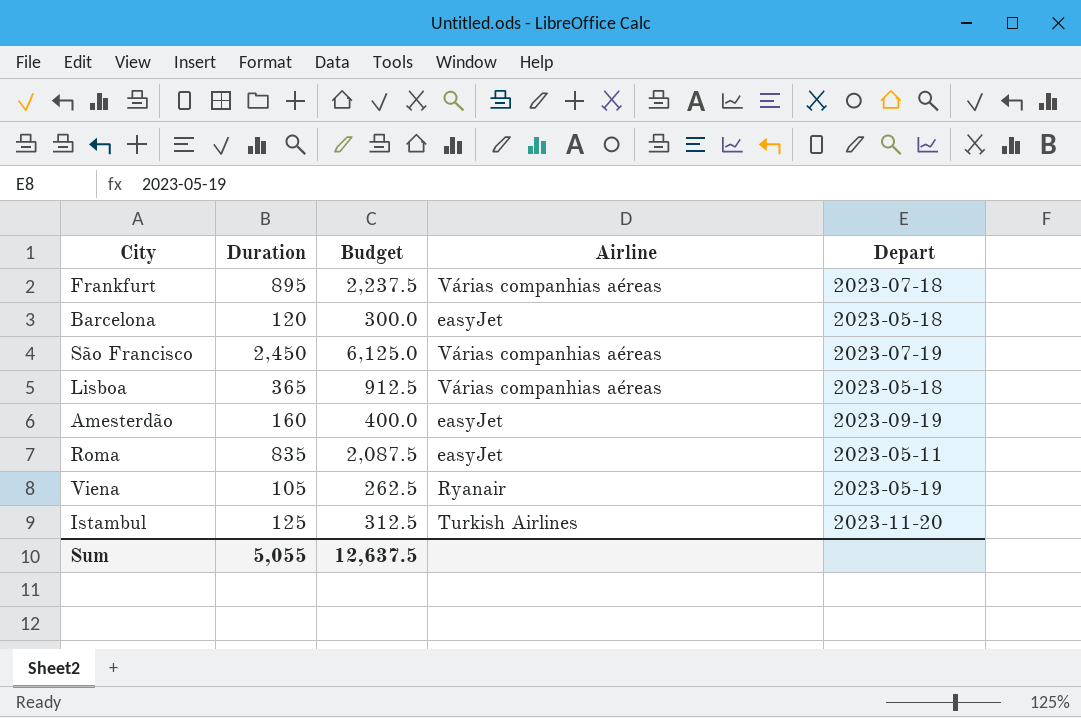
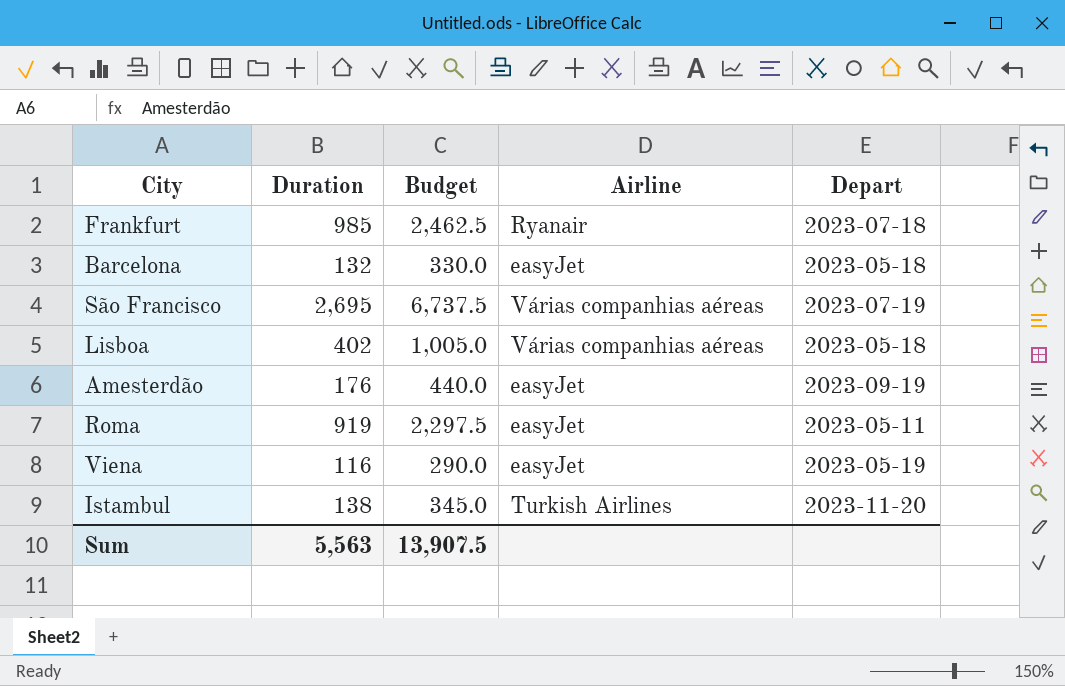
Frankfurt | Duration: 895 -> 985
Frankfurt | Budget: 2,237.5 -> 2,462.5
Frankfurt | Airline: Várias companhias aéreas -> Ryanair
Barcelona | Duration: 120 -> 132
Barcelona | Budget: 300.0 -> 330.0
São Francisco | Duration: 2,450 -> 2,695
São Francisco | Budget: 6,125.0 -> 6,737.5
Lisboa | Duration: 365 -> 402
Lisboa | Budget: 912.5 -> 1,005.0
Amesterdão | Duration: 160 -> 176
Amesterdão | Budget: 400.0 -> 440.0
Roma | Duration: 835 -> 919
Roma | Budget: 2,087.5 -> 2,297.5
Viena | Duration: 105 -> 116
Viena | Budget: 262.5 -> 290.0
Viena | Airline: Ryanair -> easyJet
Istambul | Duration: 125 -> 138
Istambul | Budget: 312.5 -> 345.0
Sum | Duration: 5,055 -> 5,563
Sum | Budget: 12,637.5 -> 13,907.5

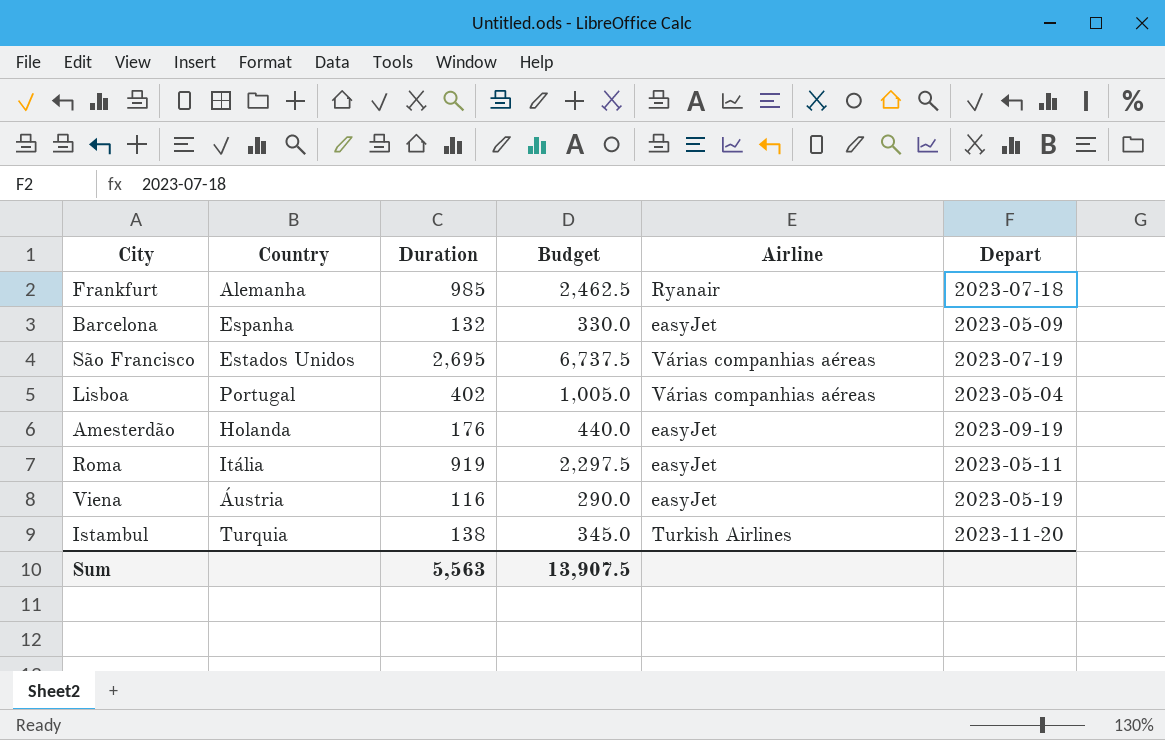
column Country | position: none -> 2
Barcelona | Depart: 2023-05-18 -> 2023-05-09
Lisboa | Depart: 2023-05-18 -> 2023-05-04

